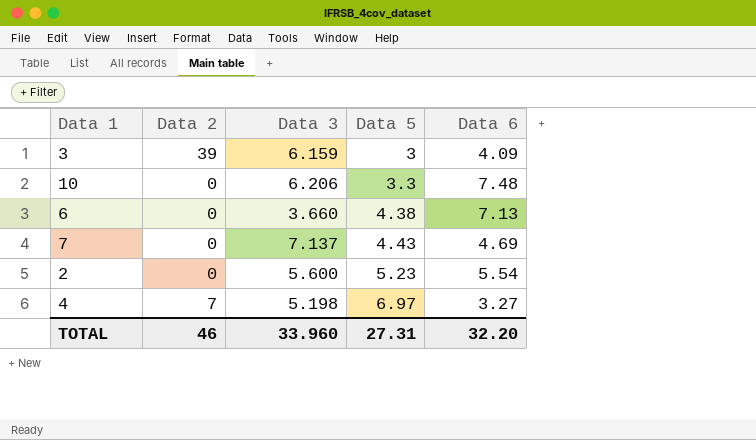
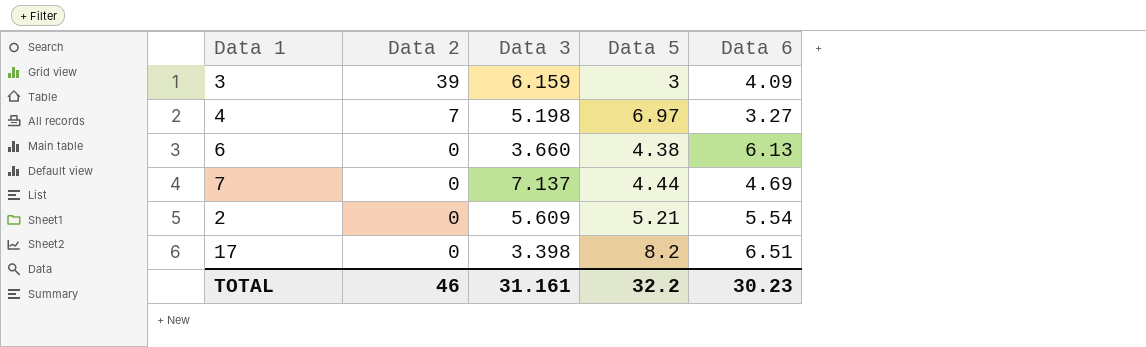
row order: Data 5 ascending -> Data 2 descending
row 10: 0 | 6.206 | 3.3 | 7.48 -> none
6 | Data 6: 7.13 -> 6.13
7 | Data 5: 4.43 -> 4.44
2 | Data 3: 5.600 -> 5.609
2 | Data 5: 5.23 -> 5.21
row 17: none -> 0 | 3.398 | 8.2 | 6.51
TOTAL | Data 3: 33.960 -> 31.161
TOTAL | Data 5: 27.31 -> 32.2
TOTAL | Data 6: 32.20 -> 30.23

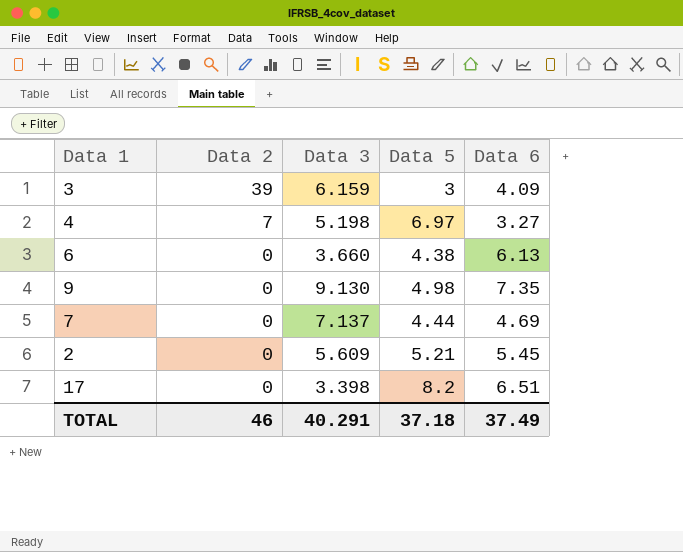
row 9: none -> 0 | 9.130 | 4.98 | 7.35
2 | Data 6: 5.54 -> 5.45
TOTAL | Data 3: 31.161 -> 40.291
TOTAL | Data 5: 32.2 -> 37.18
TOTAL | Data 6: 30.23 -> 37.49

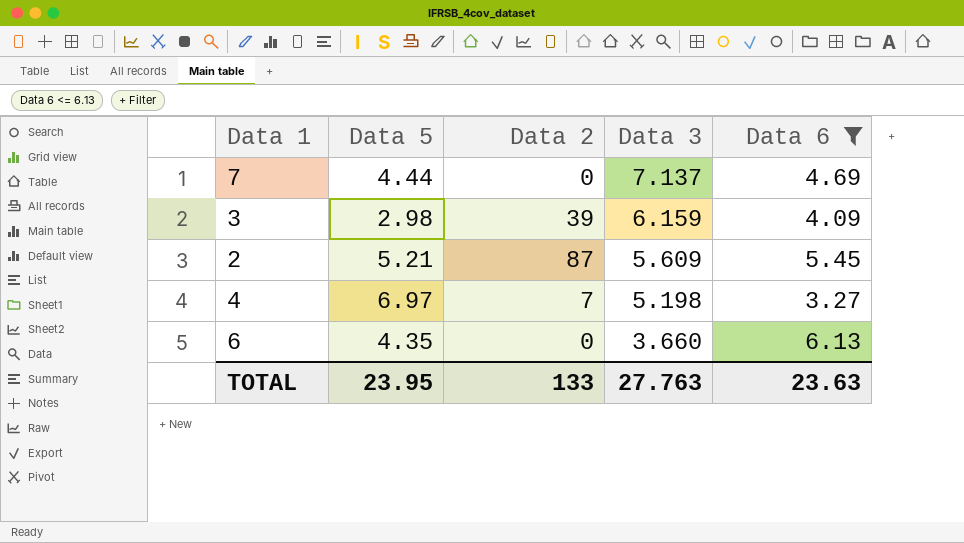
filter: none -> Data 6 <= 6.13
row order: Data 2 descending -> Data 3 descending
column Data 5 | position: 4 -> 2
3 | Data 5: 3 -> 2.98
2 | Data 2: 0 -> 87
6 | Data 5: 4.38 -> 4.35
TOTAL | Data 5: 37.18 -> 23.95
TOTAL | Data 2: 46 -> 133
TOTAL | Data 3: 40.291 -> 27.763
TOTAL | Data 6: 37.49 -> 23.63

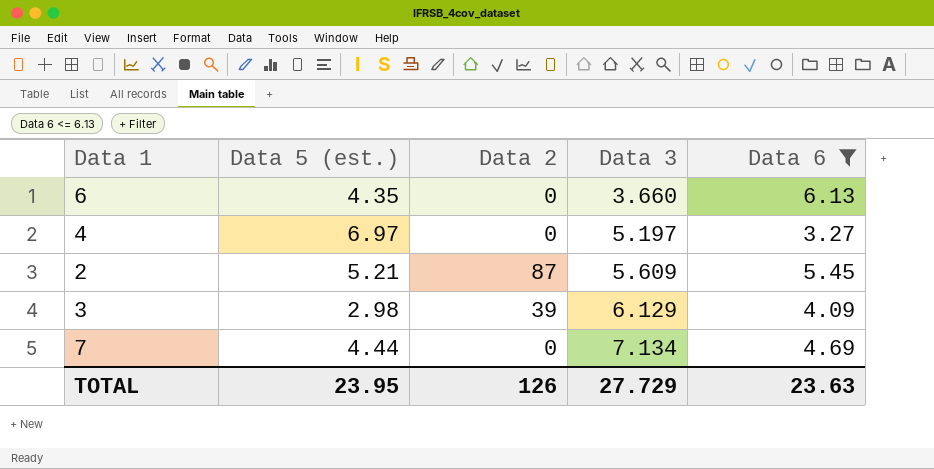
row order: Data 3 descending -> Data 3 ascending
column name: Data 5 -> Data 5 (est.)
4 | Data 2: 7 -> 0
4 | Data 3: 5.198 -> 5.197
3 | Data 3: 6.159 -> 6.129
7 | Data 3: 7.137 -> 7.134
TOTAL | Data 2: 133 -> 126
TOTAL | Data 3: 27.763 -> 27.729

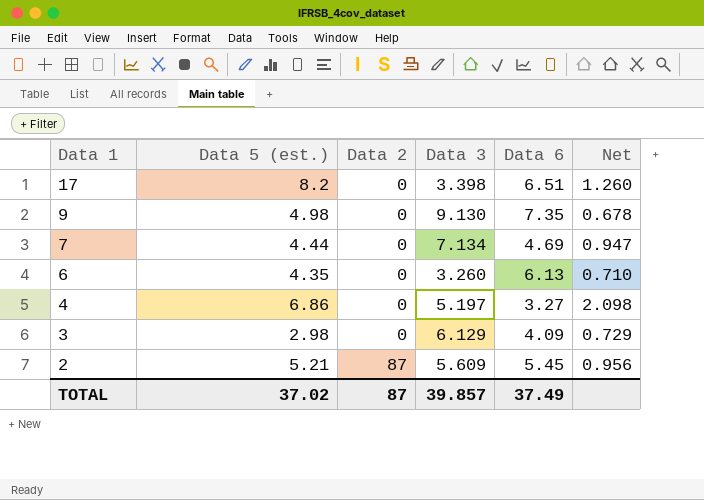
filter: Data 6 <= 6.13 -> none
row order: Data 3 ascending -> Data 1 descending
column Net | formula: none -> [Data 5 (est.)] / [Data 6]
6 | Data 3: 3.660 -> 3.260
4 | Data 5 (est.): 6.97 -> 6.86
3 | Data 2: 39 -> 0
TOTAL | Data 5 (est.): 23.95 -> 37.02
TOTAL | Data 2: 126 -> 87
TOTAL | Data 3: 27.729 -> 39.857
TOTAL | Data 6: 23.63 -> 37.49

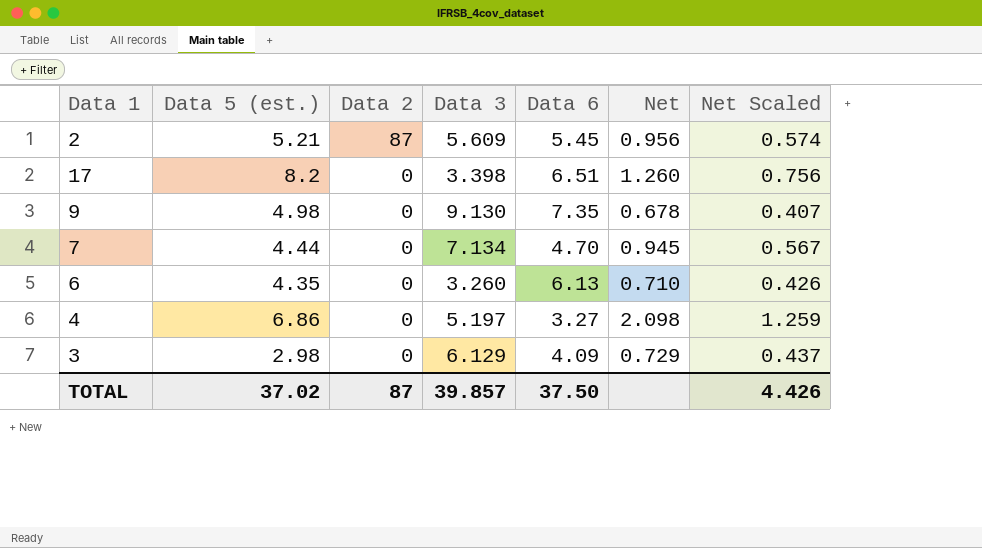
row order: Data 1 descending -> Data 2 descending
column Net Scaled | formula: none -> [Net] * 0.6
7 | Data 6: 4.69 -> 4.70
7 | Net: 0.947 -> 0.945
TOTAL | Data 6: 37.49 -> 37.50

